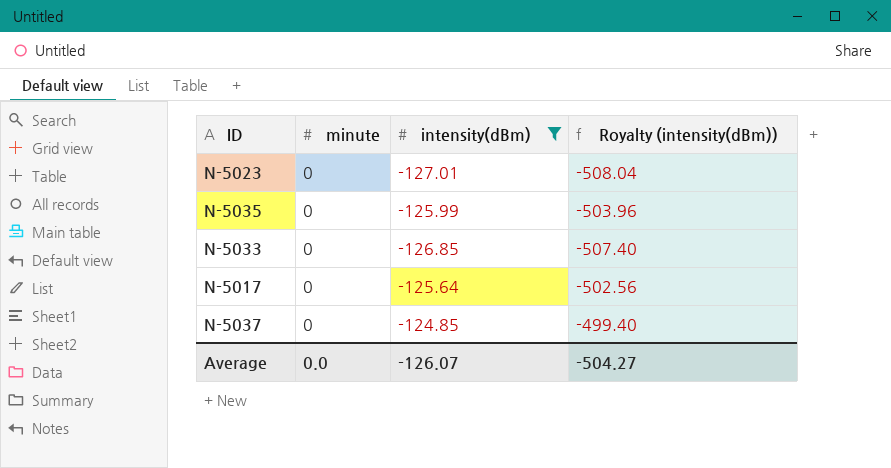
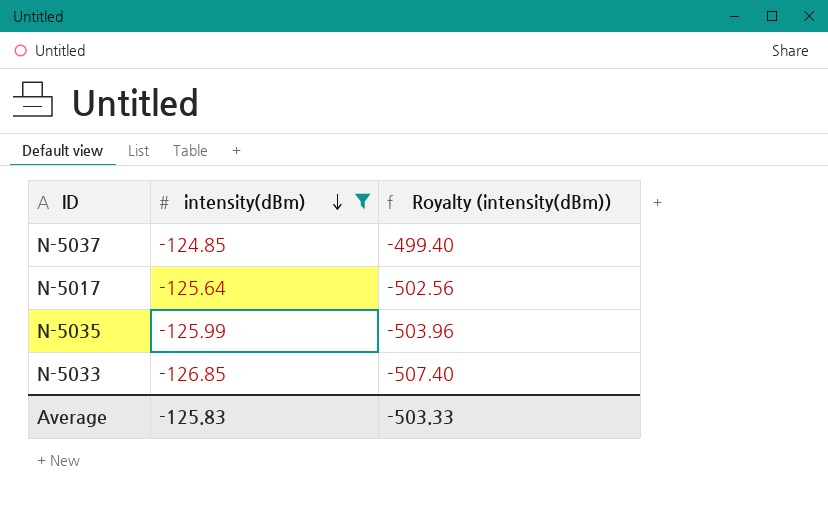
row order: none -> intensity(dBm) descending
column minute | position: 2 -> none
row N-5023: 0 | -127.01 | -508.04 -> none
Average | intensity(dBm): -126.07 -> -125.83
Average | Royalty (intensity(dBm)): -504.27 -> -503.33

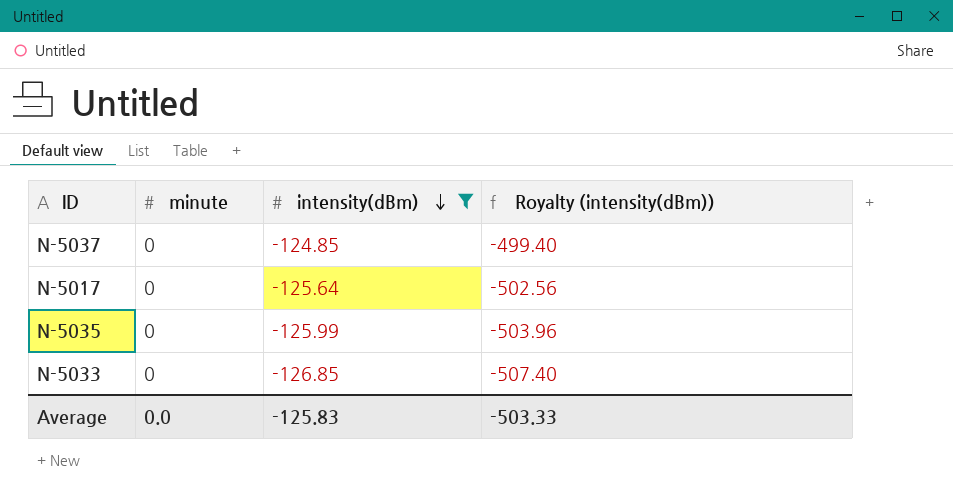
column minute | position: none -> 2

